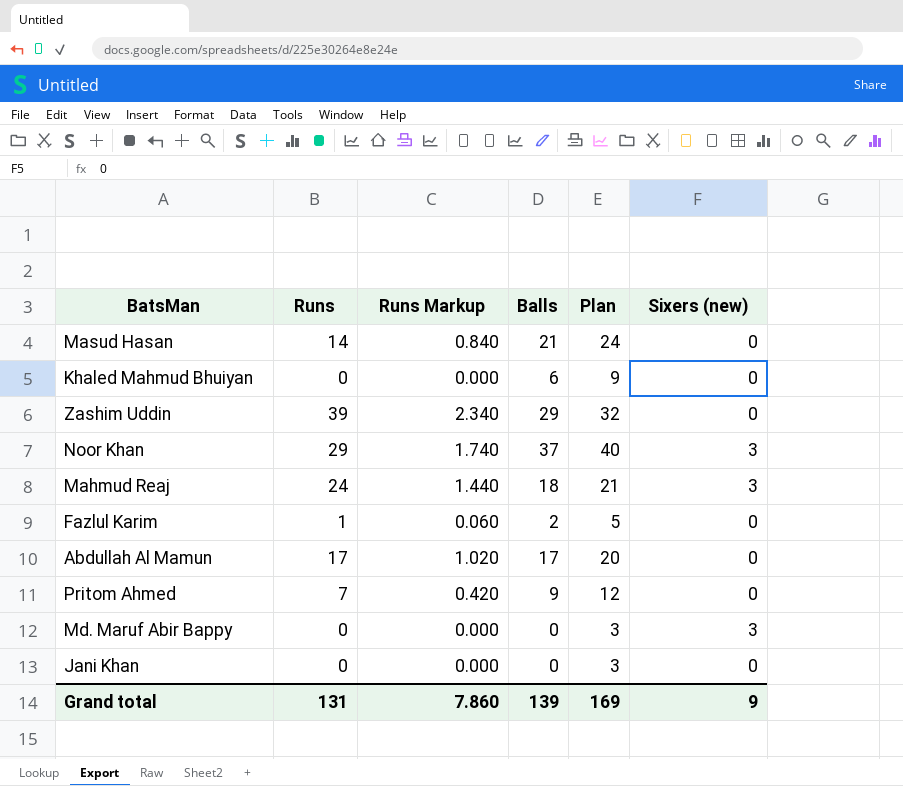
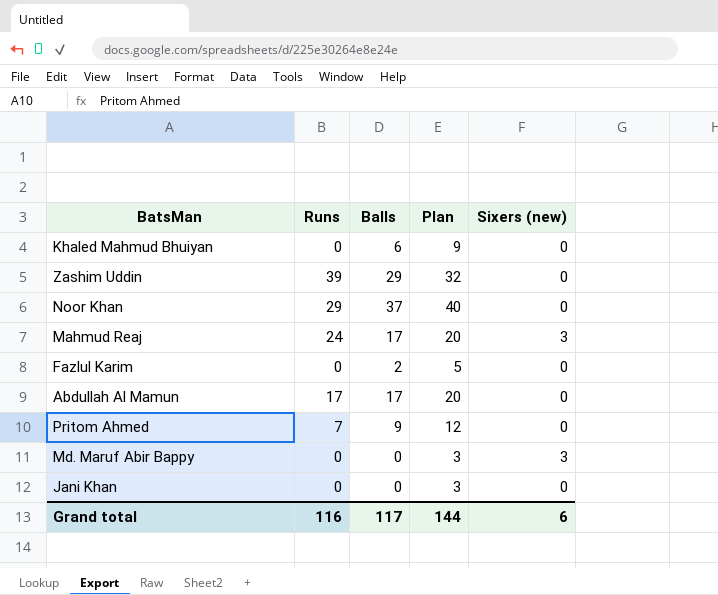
column Runs Markup | formula: [Runs] * 0.06 -> none
row Masud Hasan: 14 | 0.840 | 21 | 24 | 0 -> none
Noor Khan | Sixers (new): 3 -> 0
Mahmud Reaj | Balls: 18 -> 17
Mahmud Reaj | Plan: 21 -> 20
Fazlul Karim | Runs: 1 -> 0
Grand total | Runs: 131 -> 116
Grand total | Balls: 139 -> 117
Grand total | Plan: 169 -> 144
Grand total | Sixers (new): 9 -> 6

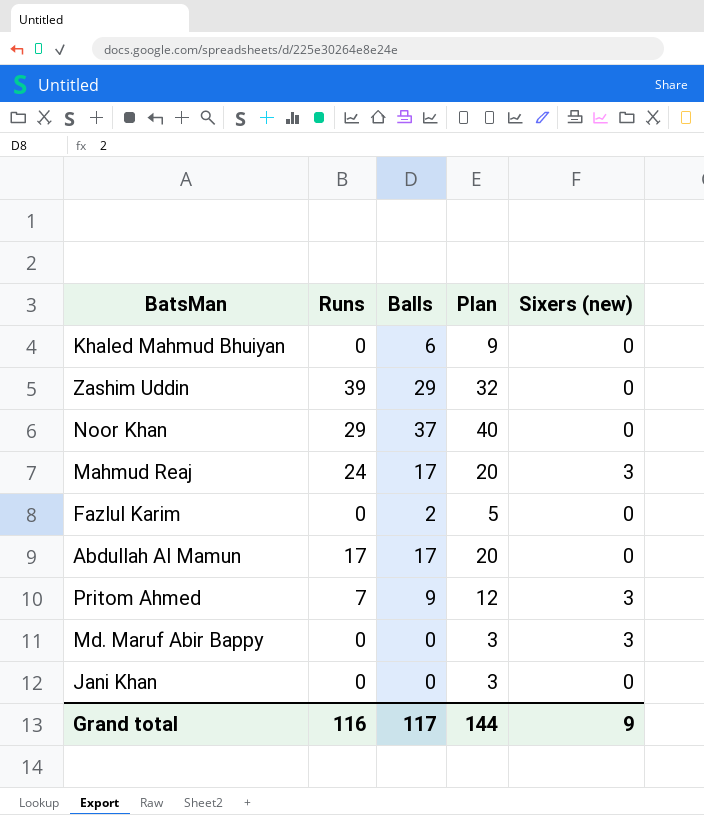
Pritom Ahmed | Sixers (new): 0 -> 3
Grand total | Sixers (new): 6 -> 9

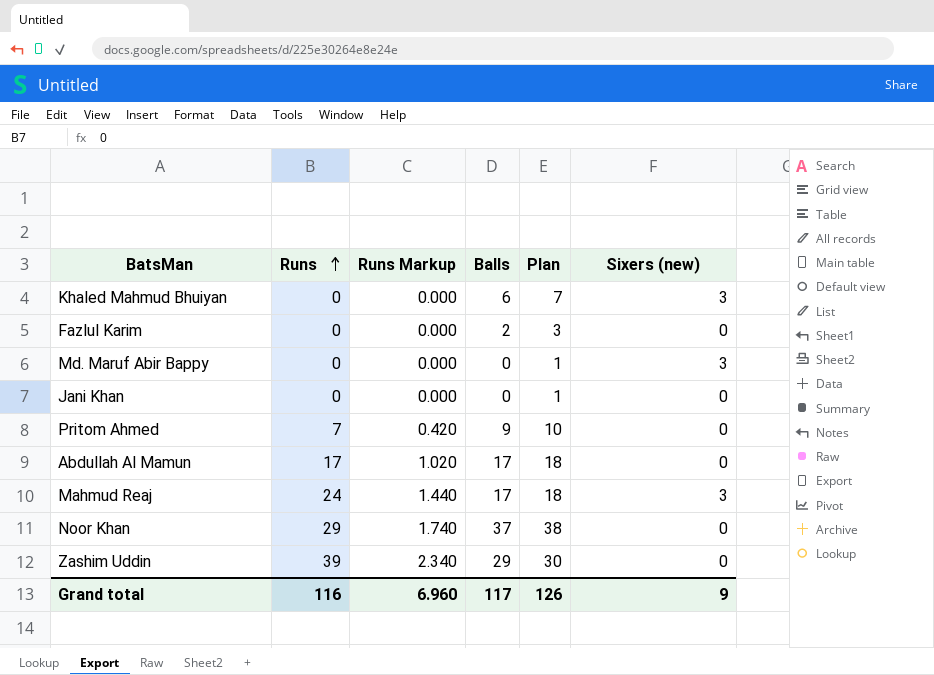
row order: none -> Runs ascending
column Runs Markup | formula: none -> [Runs] * 0.06
column Plan | formula: [Balls] + 3 -> [Balls] + 1
Khaled Mahmud Bhuiyan | Sixers (new): 0 -> 3
Pritom Ahmed | Sixers (new): 3 -> 0
Grand total | Plan: 144 -> 126

